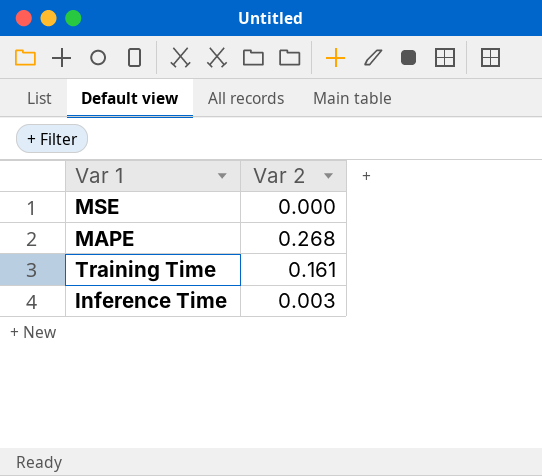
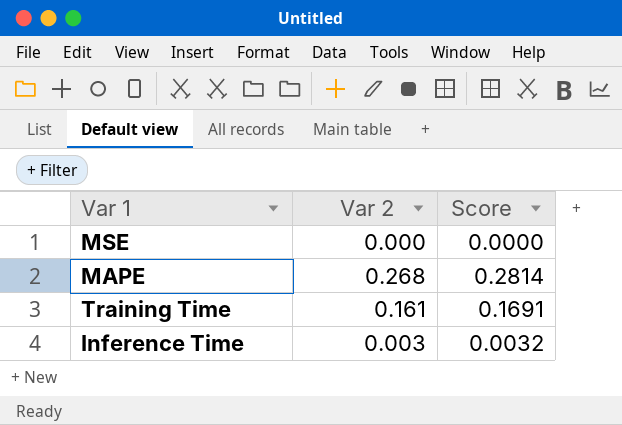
column Score | formula: none -> [Var 2] * 1.05

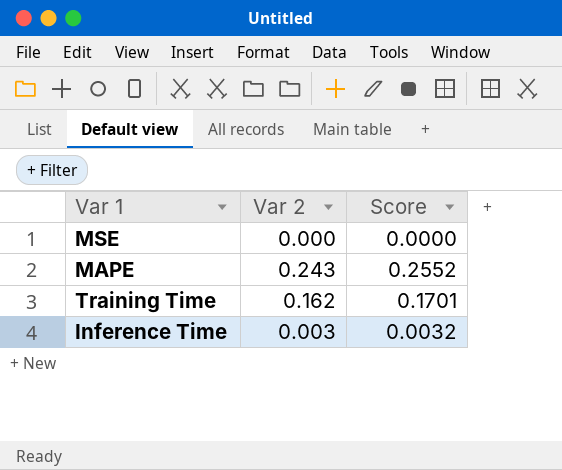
MAPE | Var 2: 0.268 -> 0.243
MAPE | Score: 0.2814 -> 0.2552
Training Time | Var 2: 0.161 -> 0.162
Training Time | Score: 0.1691 -> 0.1701

